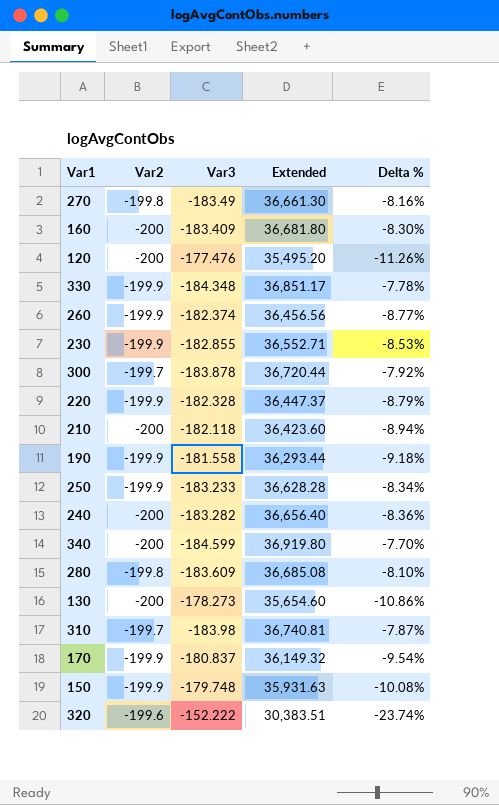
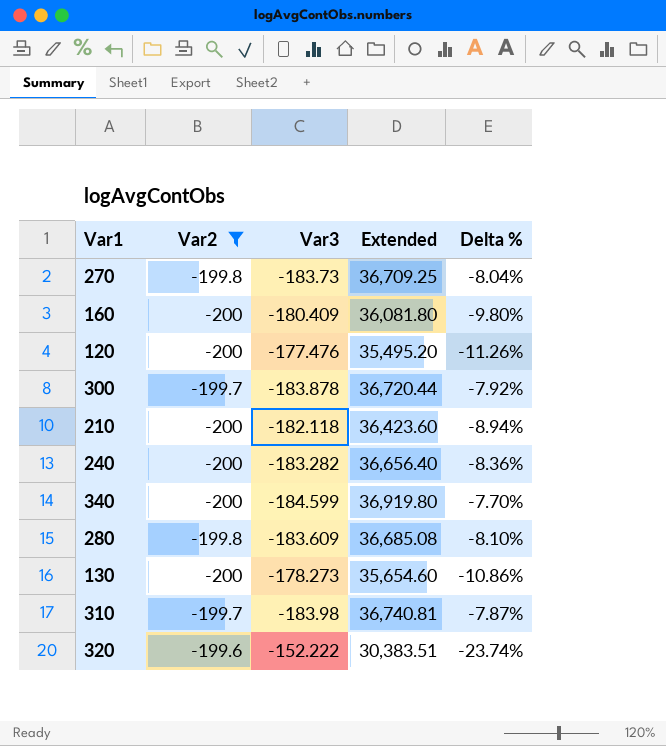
filter: none -> Var2 != -199.9
270 | Var3: -183.49 -> -183.73
270 | Extended: 36,661.30 -> 36,709.25
270 | Delta %: -8.16% -> -8.04%
160 | Var3: -183.409 -> -180.409
160 | Extended: 36,681.80 -> 36,081.80
160 | Delta %: -8.30% -> -9.80%

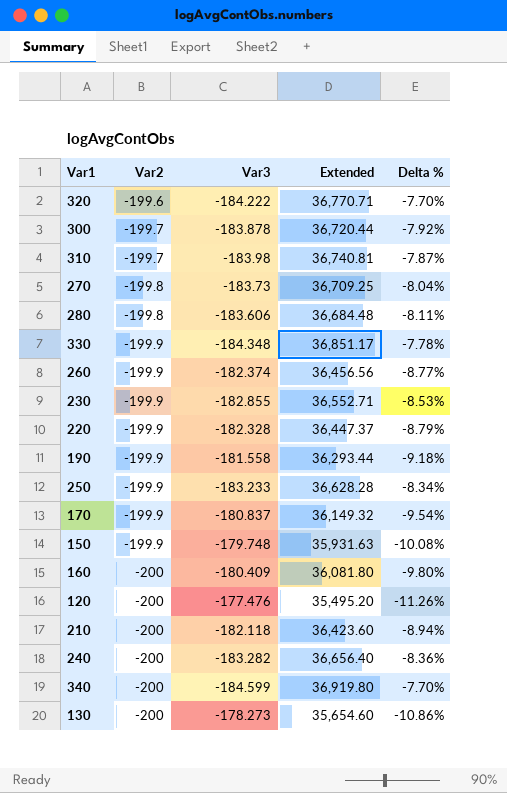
filter: Var2 != -199.9 -> none
row order: none -> Var2 descending
320 | Var3: -152.222 -> -184.222
320 | Extended: 30,383.51 -> 36,770.71
320 | Delta %: -23.74% -> -7.70%
280 | Var3: -183.609 -> -183.606
280 | Extended: 36,685.08 -> 36,684.48
280 | Delta %: -8.10% -> -8.11%

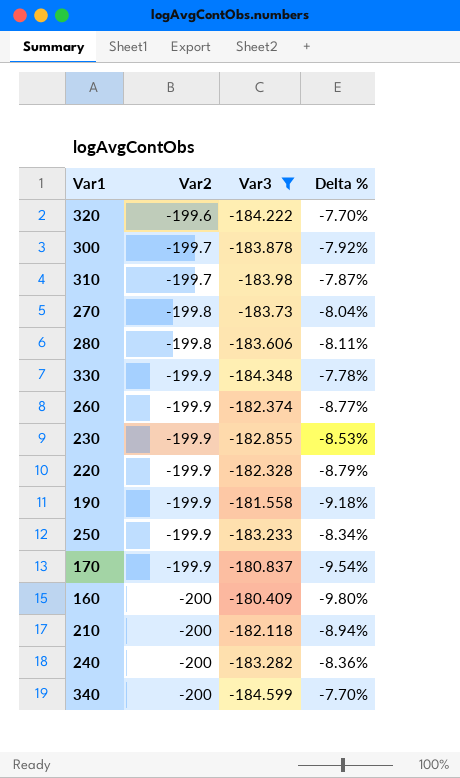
filter: none -> Var3 <= -180.409
column Extended | formula: [Var2] * [Var3] -> none

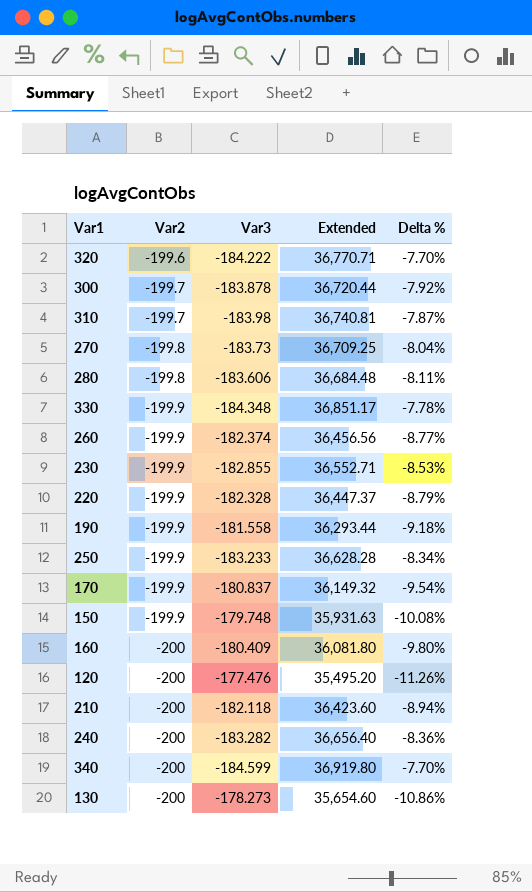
filter: Var3 <= -180.409 -> none
column Extended | formula: none -> [Var2] * [Var3]

